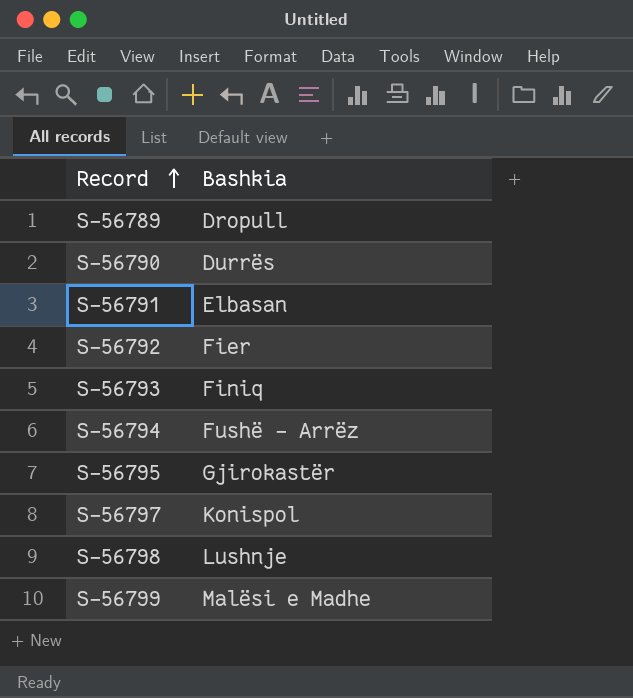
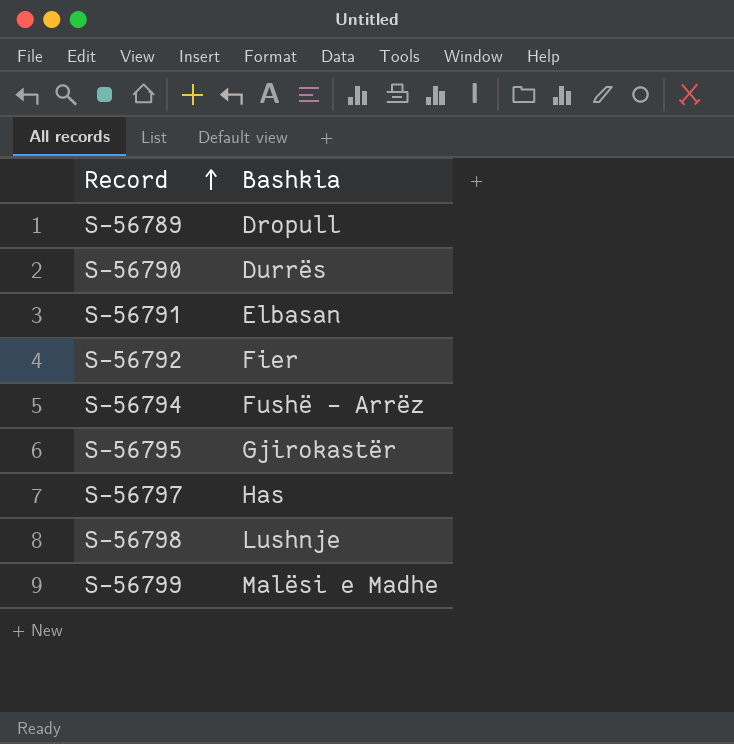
row S-56793: Finiq -> none
S-56797 | Bashkia: Konispol -> Has

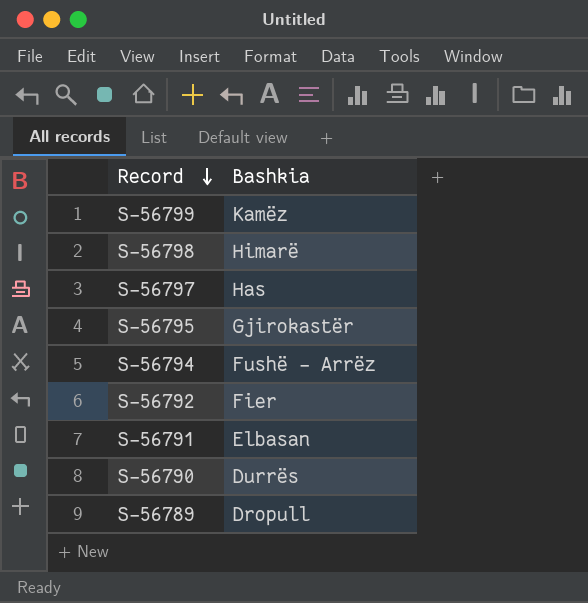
row order: Record ascending -> Record descending
S-56799 | Bashkia: Malësi e Madhe -> Kamëz
S-56798 | Bashkia: Lushnje -> Himarë

